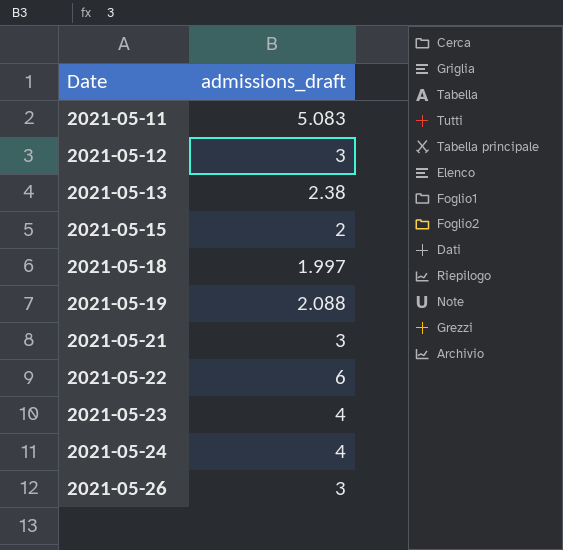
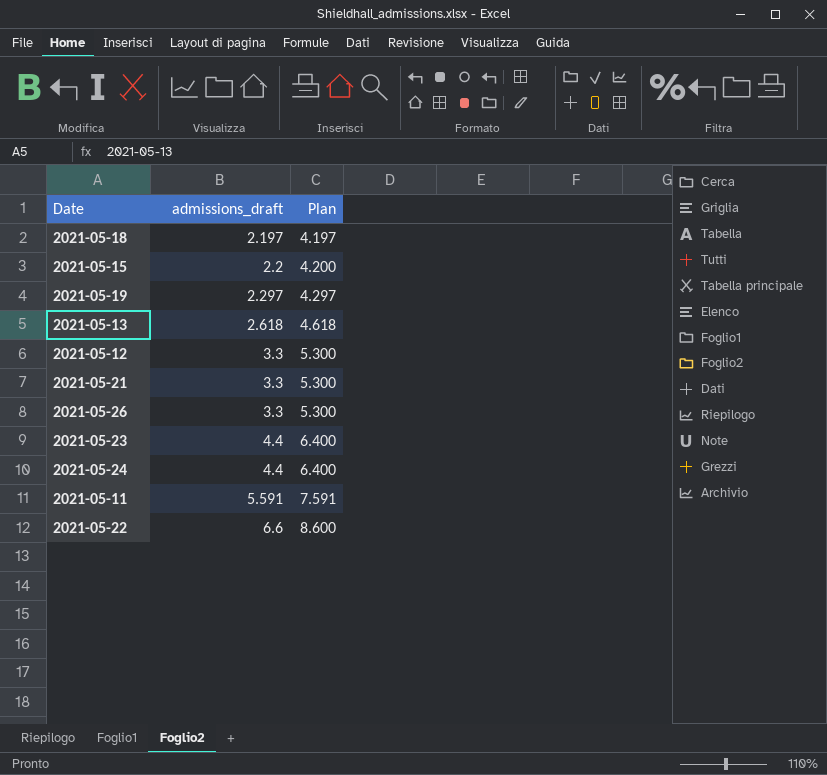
row order: Date ascending -> admissions_draft ascending
column Plan | formula: none -> [admissions_draft] + 2
2021-05-18 | admissions_draft: 1.997 -> 2.197
2021-05-15 | admissions_draft: 2 -> 2.2
2021-05-19 | admissions_draft: 2.088 -> 2.297
2021-05-13 | admissions_draft: 2.38 -> 2.618
2021-05-12 | admissions_draft: 3 -> 3.3
2021-05-21 | admissions_draft: 3 -> 3.3
2021-05-26 | admissions_draft: 3 -> 3.3
2021-05-23 | admissions_draft: 4 -> 4.4
2021-05-24 | admissions_draft: 4 -> 4.4
2021-05-11 | admissions_draft: 5.083 -> 5.591
2021-05-22 | admissions_draft: 6 -> 6.6

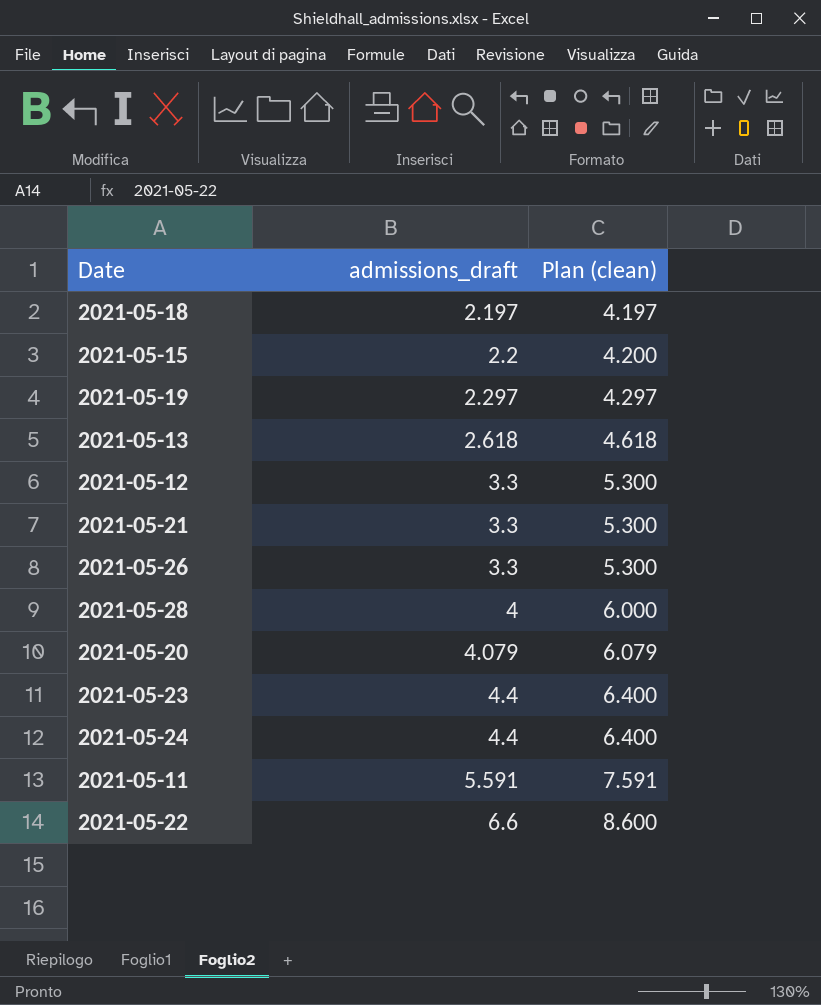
column name: Plan -> Plan (clean)
row 2021-05-28: none -> 4 | 6.000
row 2021-05-20: none -> 4.079 | 6.079

